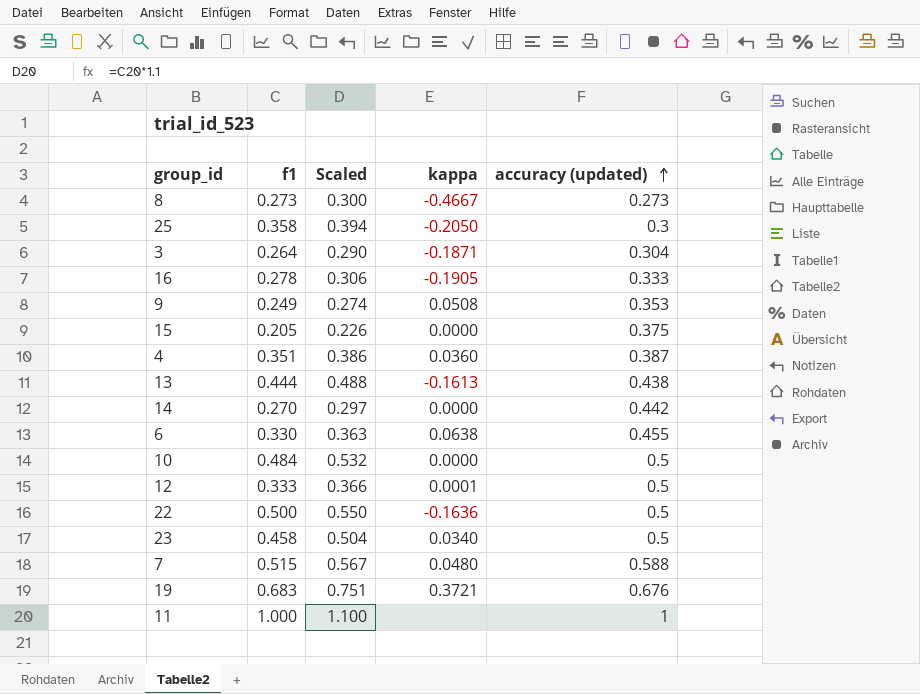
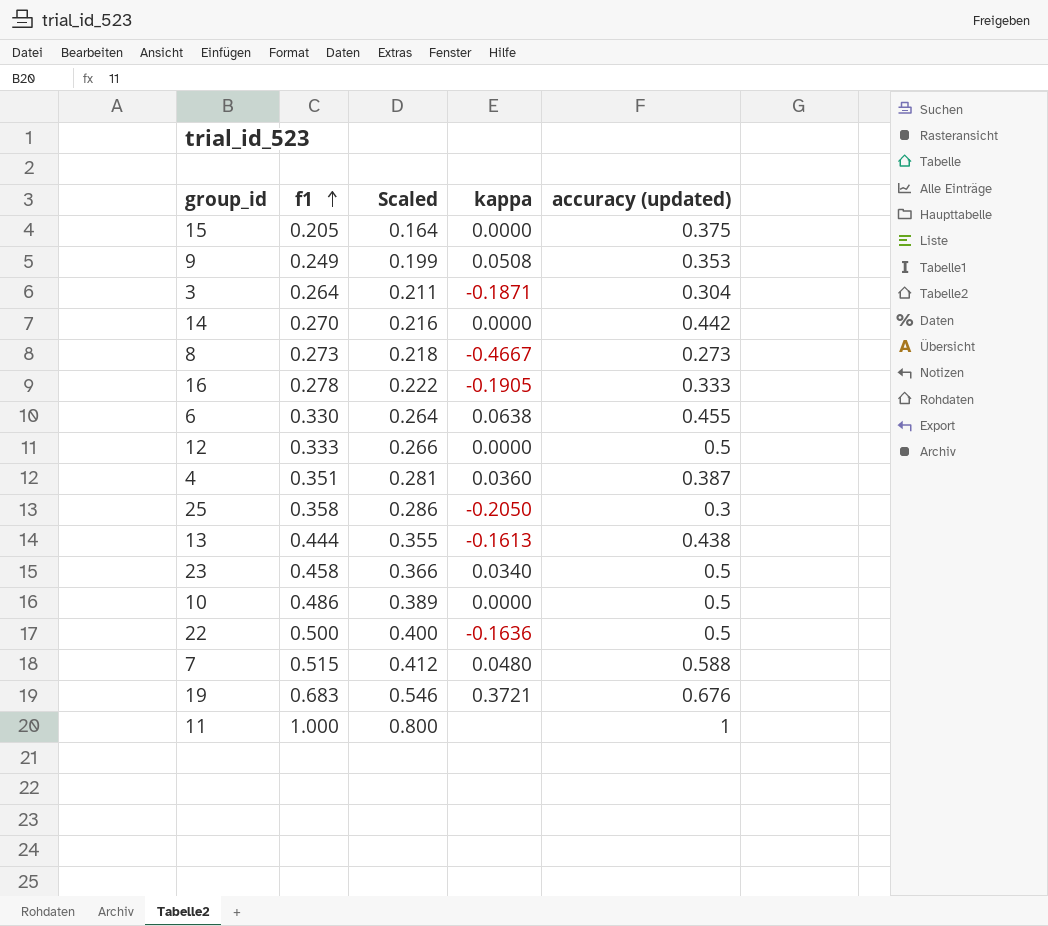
row order: accuracy (updated) ascending -> f1 ascending
column Scaled | formula: [f1] * 1.1 -> [f1] * 0.8
12 | kappa: 0.0001 -> 0.0000
10 | f1: 0.484 -> 0.486

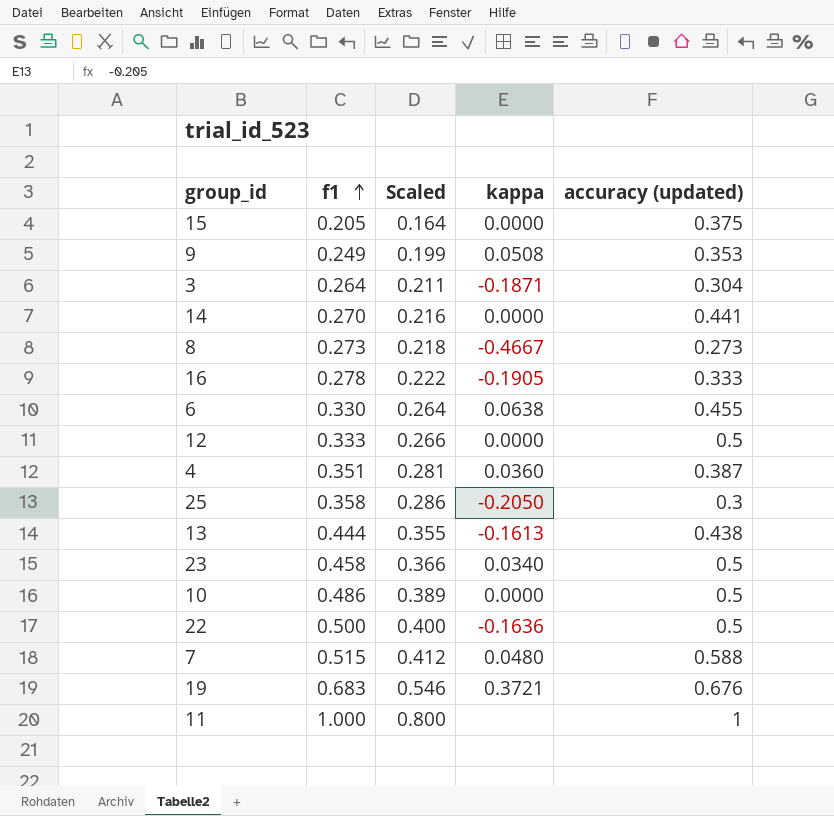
14 | accuracy (updated): 0.442 -> 0.441

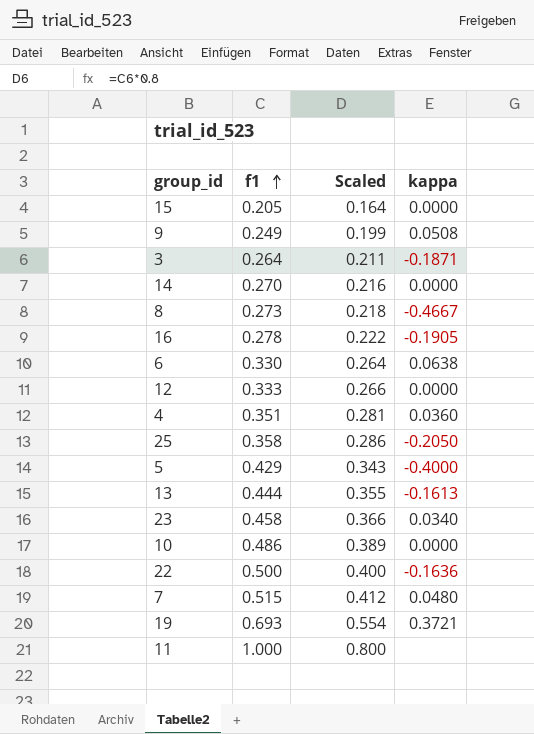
column accuracy (updated) | position: 5 -> none
row 5: none -> 0.429 | 0.343 | -0.4000
19 | f1: 0.683 -> 0.693
19 | Scaled: 0.546 -> 0.554

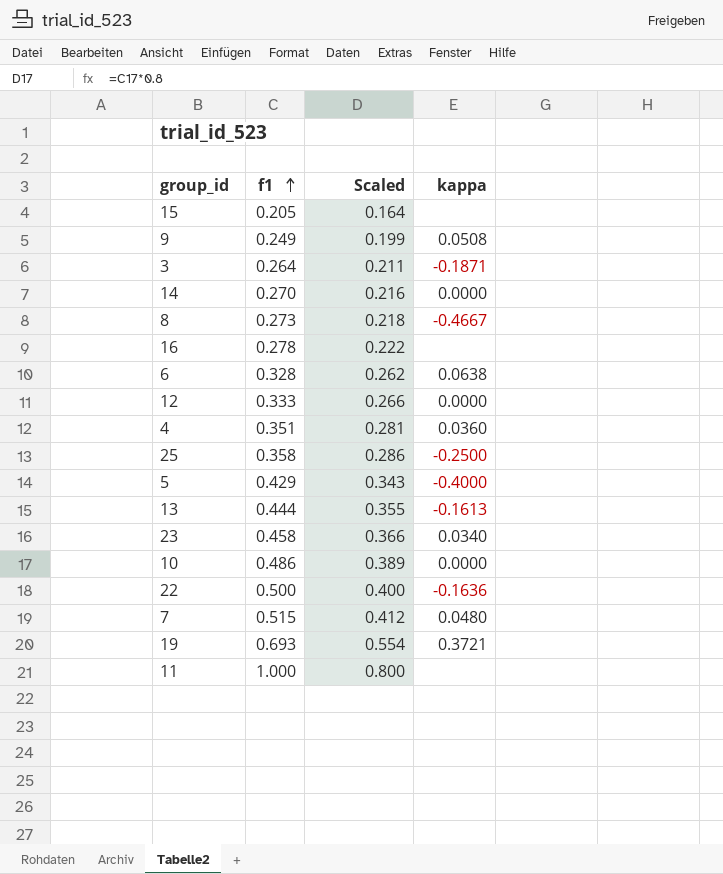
15 | kappa: 0.0000 -> none
16 | kappa: -0.1905 -> none
6 | f1: 0.330 -> 0.328
6 | Scaled: 0.264 -> 0.262
25 | kappa: -0.2050 -> -0.2500

